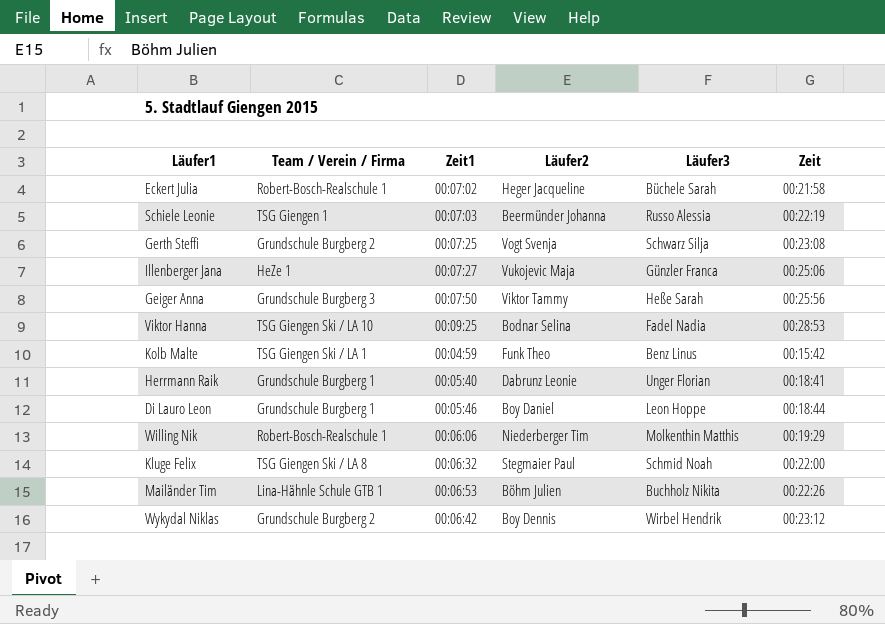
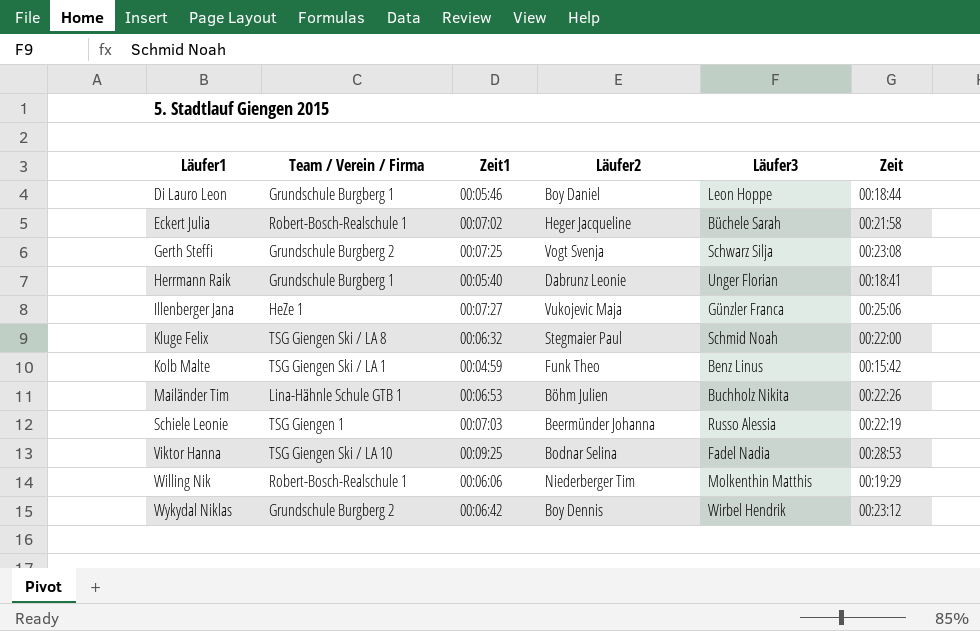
row order: none -> Läufer1 ascending
row Geiger Anna: Grundschule Burgberg 3 | 00:07:50 | Viktor Tammy | Heße Sarah | 00:25:56 -> none

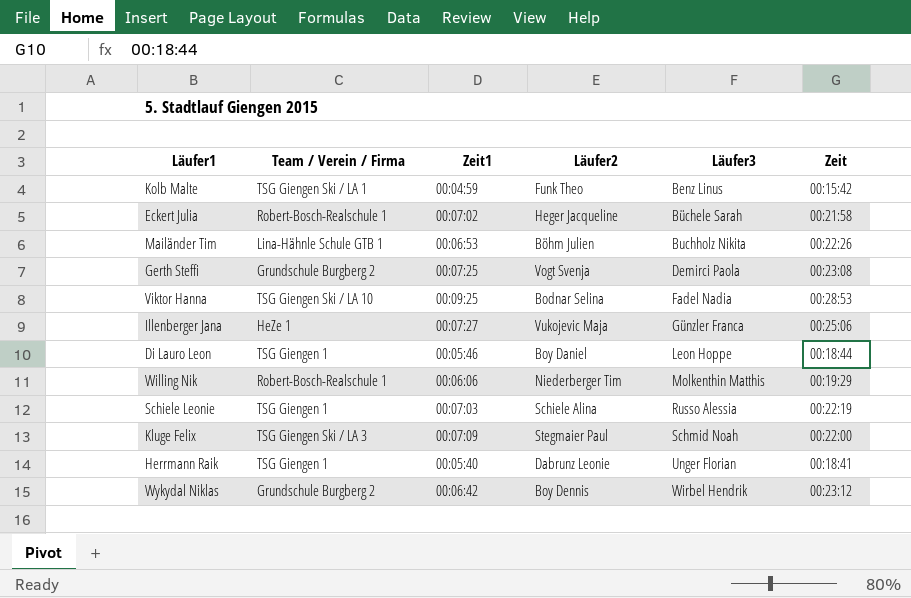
row order: Läufer1 ascending -> Läufer3 ascending
Gerth Steffi | Läufer3: Schwarz Silja -> Demirci Paola
Di Lauro Leon | Team / Verein / Firma: Grundschule Burgberg 1 -> TSG Giengen 1
Schiele Leonie | Läufer2: Beermünder Johanna -> Schiele Alina
Kluge Felix | Team / Verein / Firma: TSG Giengen Ski / LA 8 -> TSG Giengen Ski / LA 3
Kluge Felix | Zeit1: 00:06:32 -> 00:07:09
Herrmann Raik | Team / Verein / Firma: Grundschule Burgberg 1 -> TSG Giengen 1

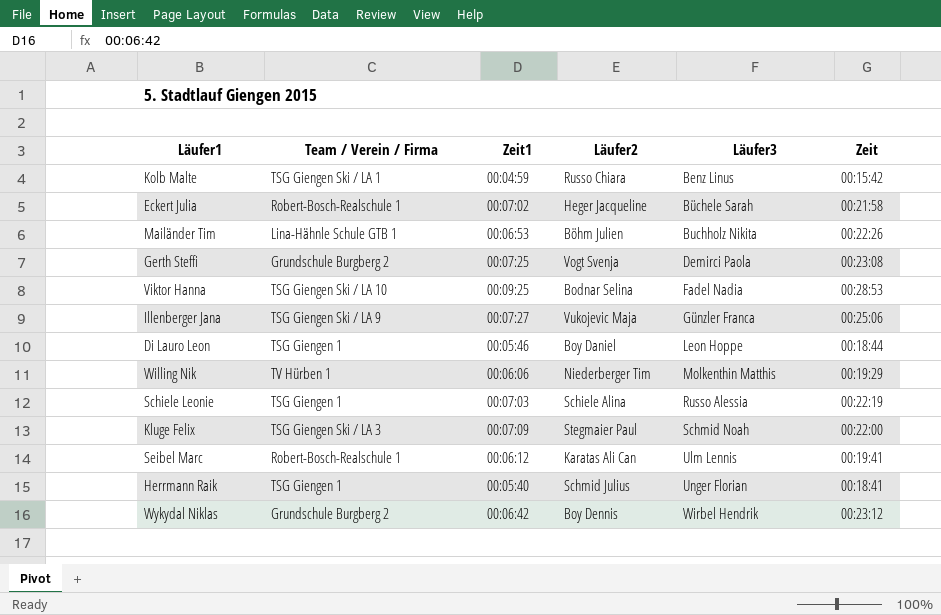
Kolb Malte | Läufer2: Funk Theo -> Russo Chiara
Illenberger Jana | Team / Verein / Firma: HeZe 1 -> TSG Giengen Ski / LA 9
Willing Nik | Team / Verein / Firma: Robert-Bosch-Realschule 1 -> TV Hürben 1
row Seibel Marc: none -> Robert-Bosch-Realschule 1 | 00:06:12 | Karatas Ali Can | Ulm Lennis | 00:19:41
Herrmann Raik | Läufer2: Dabrunz Leonie -> Schmid Julius

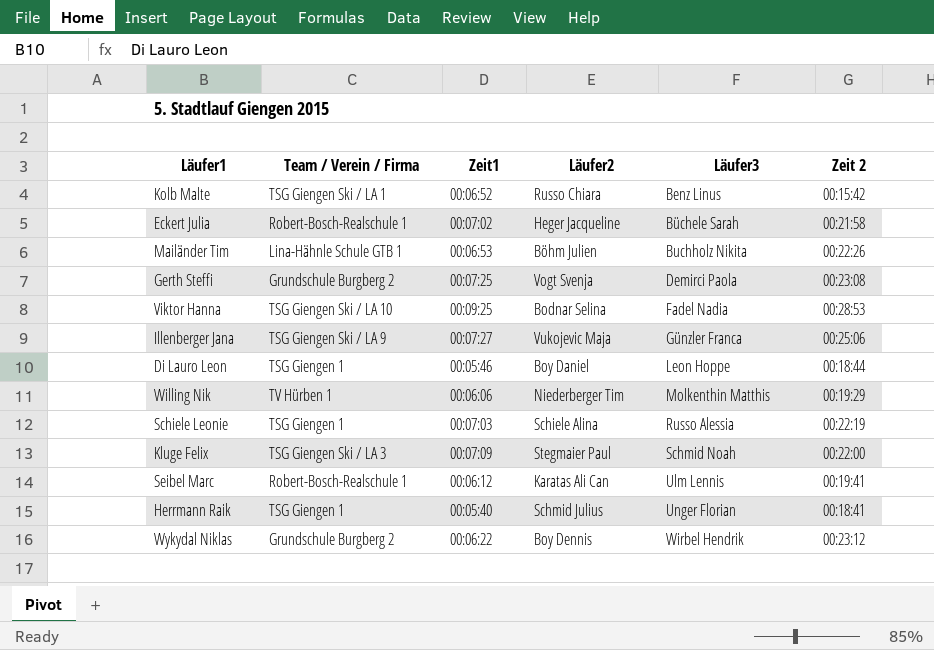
column name: Zeit -> Zeit 2
Kolb Malte | Zeit1: 00:04:59 -> 00:06:52
Wykydal Niklas | Zeit1: 00:06:42 -> 00:06:22

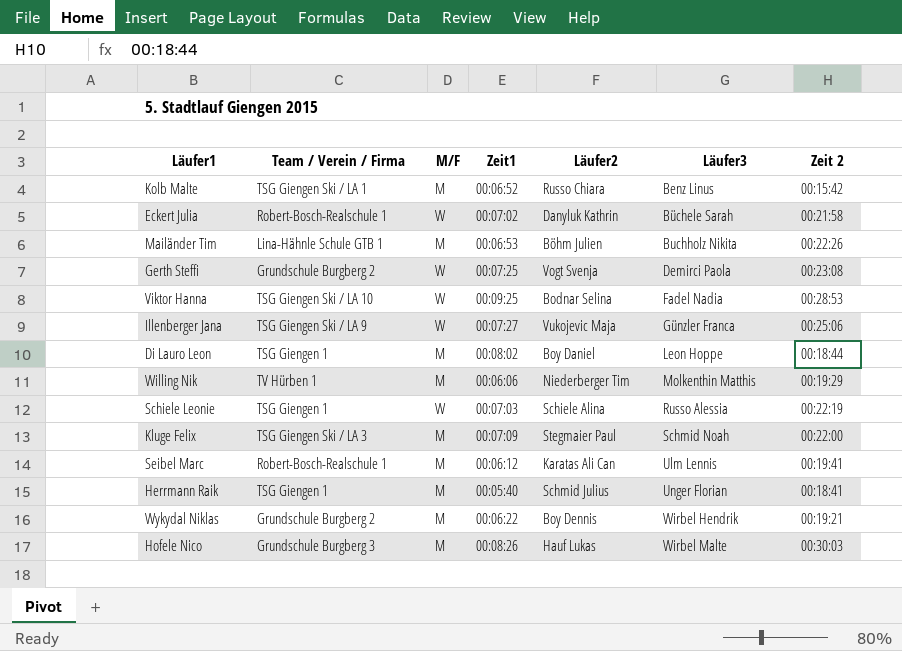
column M/F | position: none -> 3
Eckert Julia | Läufer2: Heger Jacqueline -> Danyluk Kathrin
Di Lauro Leon | Zeit1: 00:05:46 -> 00:08:02
Wykydal Niklas | Zeit 2: 00:23:12 -> 00:19:21
row Hofele Nico: none -> Grundschule Burgberg 3 | M | 00:08:26 | Hauf Lukas | Wirbel Malte | 00:30:03

